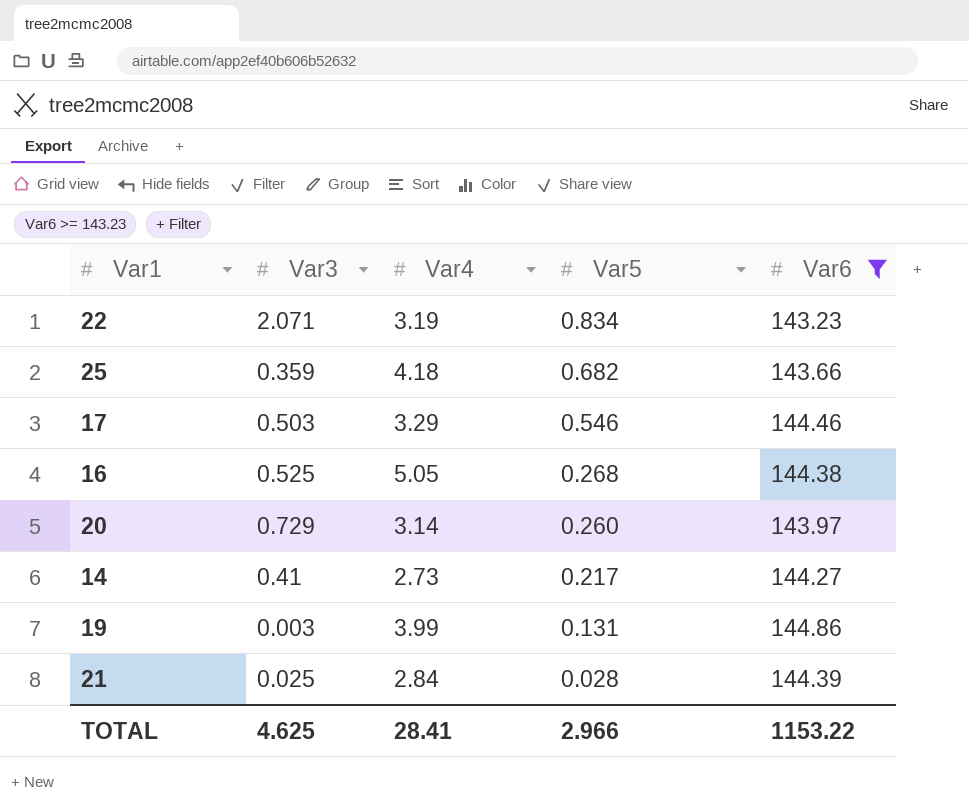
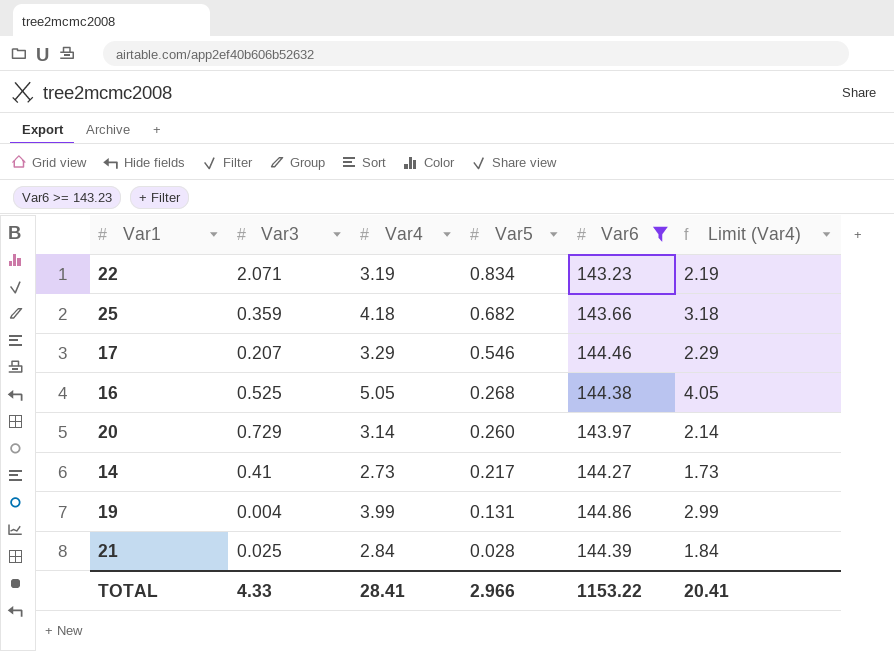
column Limit (Var4) | formula: none -> [Var4] - 1
17 | Var3: 0.503 -> 0.207
19 | Var3: 0.003 -> 0.004
TOTAL | Var3: 4.625 -> 4.33

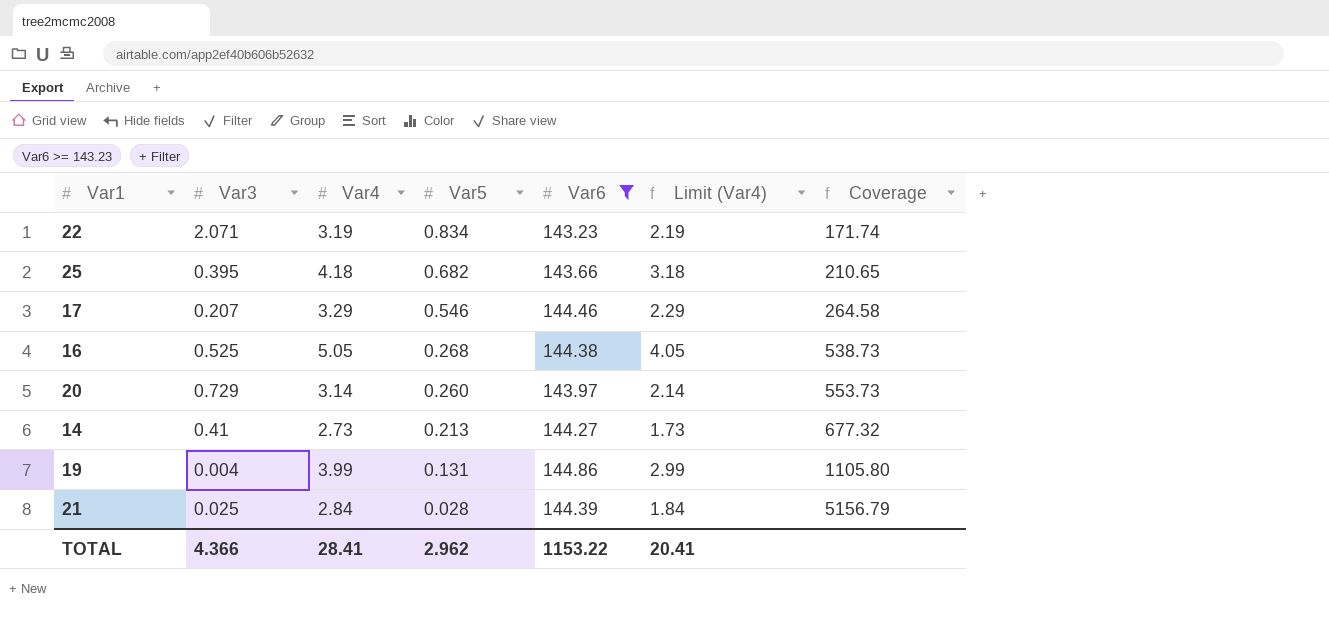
column Coverage | formula: none -> [Var6] / [Var5]
25 | Var3: 0.359 -> 0.395
14 | Var5: 0.217 -> 0.213
TOTAL | Var3: 4.33 -> 4.366
TOTAL | Var5: 2.966 -> 2.962

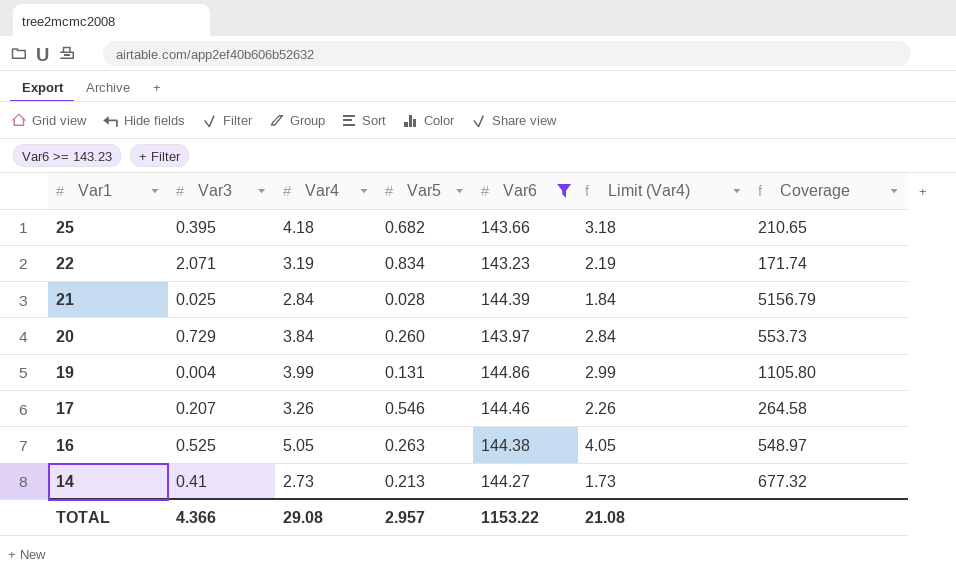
row order: Var5 descending -> Var1 descending
20 | Var4: 3.14 -> 3.84
20 | Limit (Var4): 2.14 -> 2.84
17 | Var4: 3.29 -> 3.26
17 | Limit (Var4): 2.29 -> 2.26
16 | Var5: 0.268 -> 0.263
16 | Coverage: 538.73 -> 548.97
TOTAL | Var4: 28.41 -> 29.08
TOTAL | Var5: 2.962 -> 2.957
TOTAL | Limit (Var4): 20.41 -> 21.08

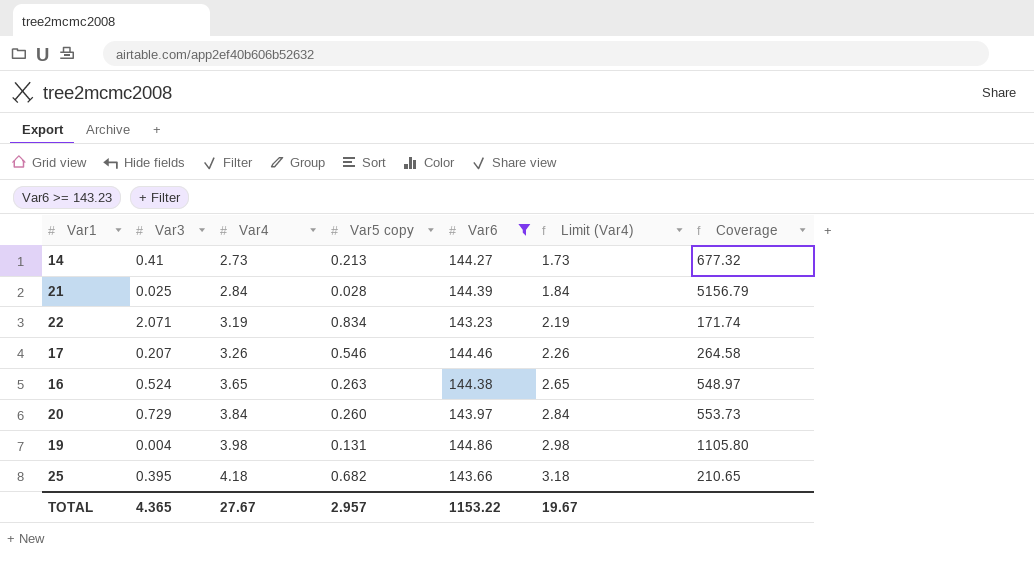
row order: Var1 descending -> Var4 ascending
column name: Var5 -> Var5 copy
16 | Var3: 0.525 -> 0.524
16 | Var4: 5.05 -> 3.65
16 | Limit (Var4): 4.05 -> 2.65
19 | Var4: 3.99 -> 3.98
19 | Limit (Var4): 2.99 -> 2.98
TOTAL | Var3: 4.366 -> 4.365
TOTAL | Var4: 29.08 -> 27.67
TOTAL | Limit (Var4): 21.08 -> 19.67

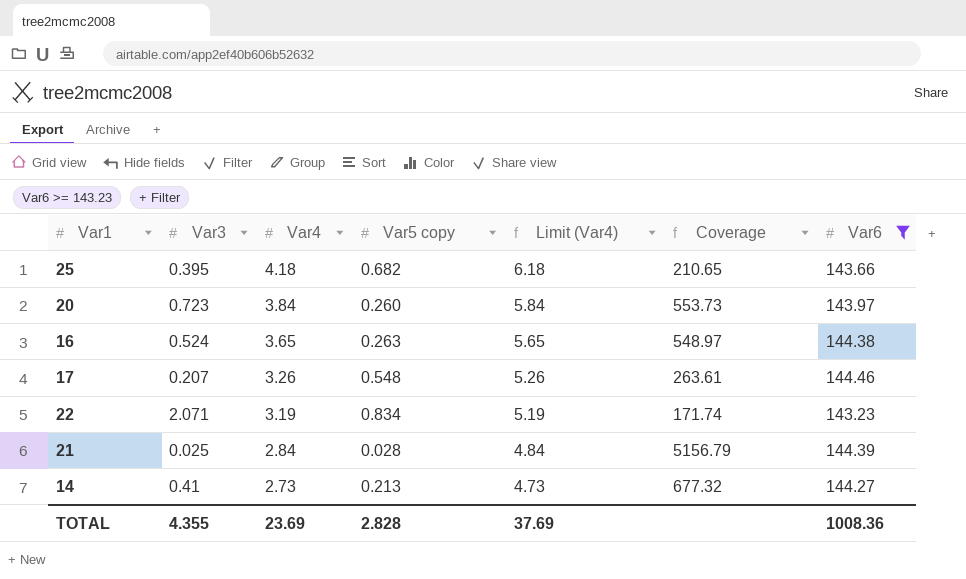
row order: Var4 ascending -> Var4 descending
column Limit (Var4) | formula: [Var4] - 1 -> [Var4] + 2
column Var6 | position: 5 -> 7
row 19: 0.004 | 3.98 | 0.131 | 144.86 | 2.98 | 1105.80 -> none
20 | Var3: 0.729 -> 0.723
17 | Var5 copy: 0.546 -> 0.548
17 | Coverage: 264.58 -> 263.61
TOTAL | Var3: 4.365 -> 4.355
TOTAL | Var4: 27.67 -> 23.69
TOTAL | Var5 copy: 2.957 -> 2.828
TOTAL | Limit (Var4): 19.67 -> 37.69
TOTAL | Var6: 1153.22 -> 1008.36

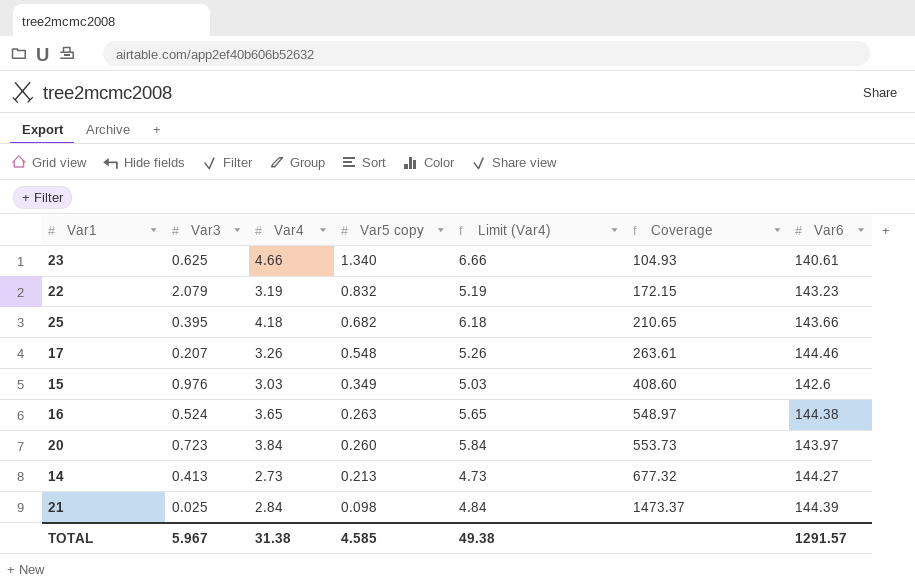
filter: Var6 >= 143.23 -> none
row order: Var4 descending -> Var5 copy descending
22 | Var3: 2.071 -> 2.079
22 | Var5 copy: 0.834 -> 0.832
22 | Coverage: 171.74 -> 172.15
14 | Var3: 0.41 -> 0.413
21 | Var5 copy: 0.028 -> 0.098
21 | Coverage: 5156.79 -> 1473.37
TOTAL | Var3: 4.355 -> 5.967
TOTAL | Var4: 23.69 -> 31.38
TOTAL | Var5 copy: 2.828 -> 4.585
TOTAL | Limit (Var4): 37.69 -> 49.38
TOTAL | Var6: 1008.36 -> 1291.57

